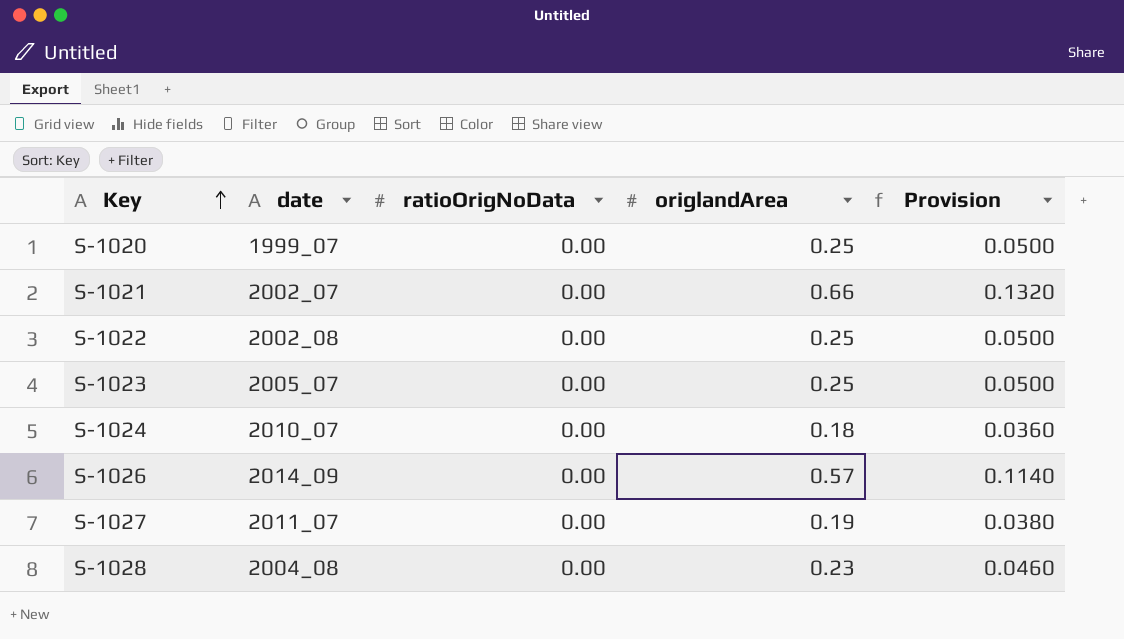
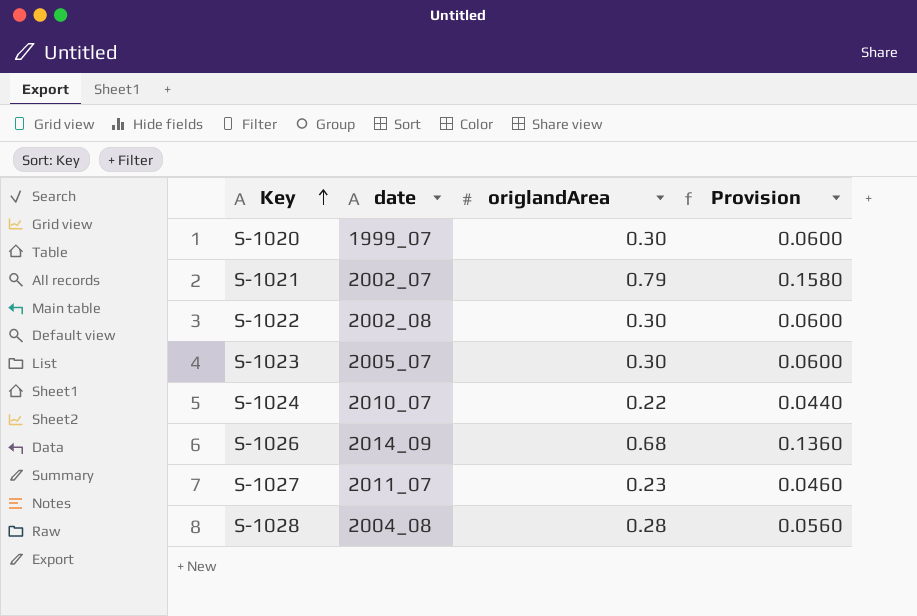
column ratioOrigNoData | position: 3 -> none
S-1020 | origlandArea: 0.25 -> 0.30
S-1020 | Provision: 0.0500 -> 0.0600
S-1021 | origlandArea: 0.66 -> 0.79
S-1021 | Provision: 0.1320 -> 0.1580
S-1022 | origlandArea: 0.25 -> 0.30
S-1022 | Provision: 0.0500 -> 0.0600
S-1023 | origlandArea: 0.25 -> 0.30
S-1023 | Provision: 0.0500 -> 0.0600
S-1024 | origlandArea: 0.18 -> 0.22
S-1024 | Provision: 0.0360 -> 0.0440
S-1026 | origlandArea: 0.57 -> 0.68
S-1026 | Provision: 0.1140 -> 0.1360
S-1027 | origlandArea: 0.19 -> 0.23
S-1027 | Provision: 0.0380 -> 0.0460
S-1028 | origlandArea: 0.23 -> 0.28
S-1028 | Provision: 0.0460 -> 0.0560

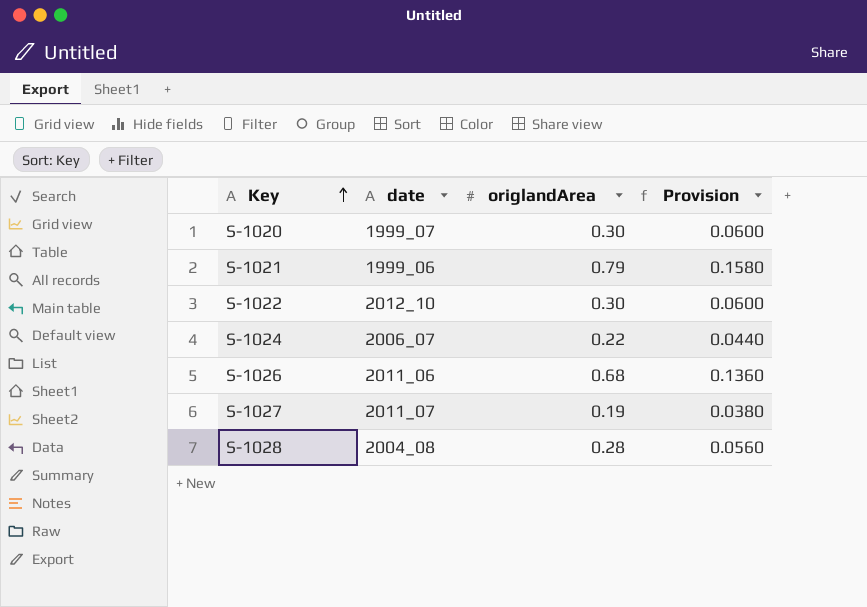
row S-1023: 2005_07 | 0.30 | 0.0600 -> none
S-1021 | date: 2002_07 -> 1999_06
S-1022 | date: 2002_08 -> 2012_10
S-1024 | date: 2010_07 -> 2006_07
S-1026 | date: 2014_09 -> 2011_06
S-1027 | origlandArea: 0.23 -> 0.19
S-1027 | Provision: 0.0460 -> 0.0380

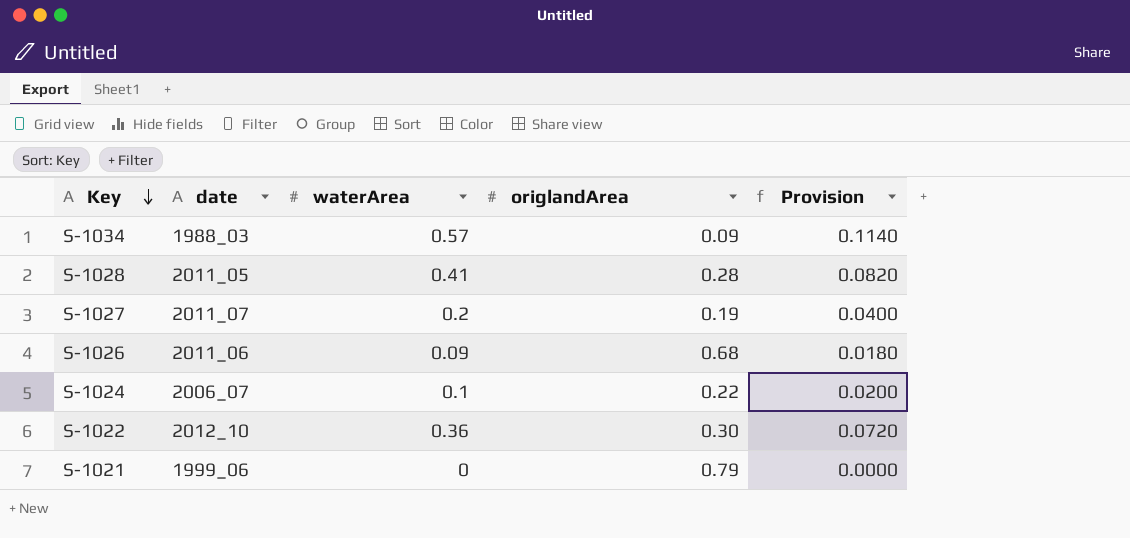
row order: Key ascending -> Key descending
column waterArea | position: none -> 3
column Provision | formula: [origlandArea] * 0.2 -> [waterArea] * 0.2
row S-1020: 1999_07 | 0.30 | 0.0600 -> none
row S-1034: none -> 1988_03 | 0.57 | 0.09 | 0.1140
S-1028 | date: 2004_08 -> 2011_05

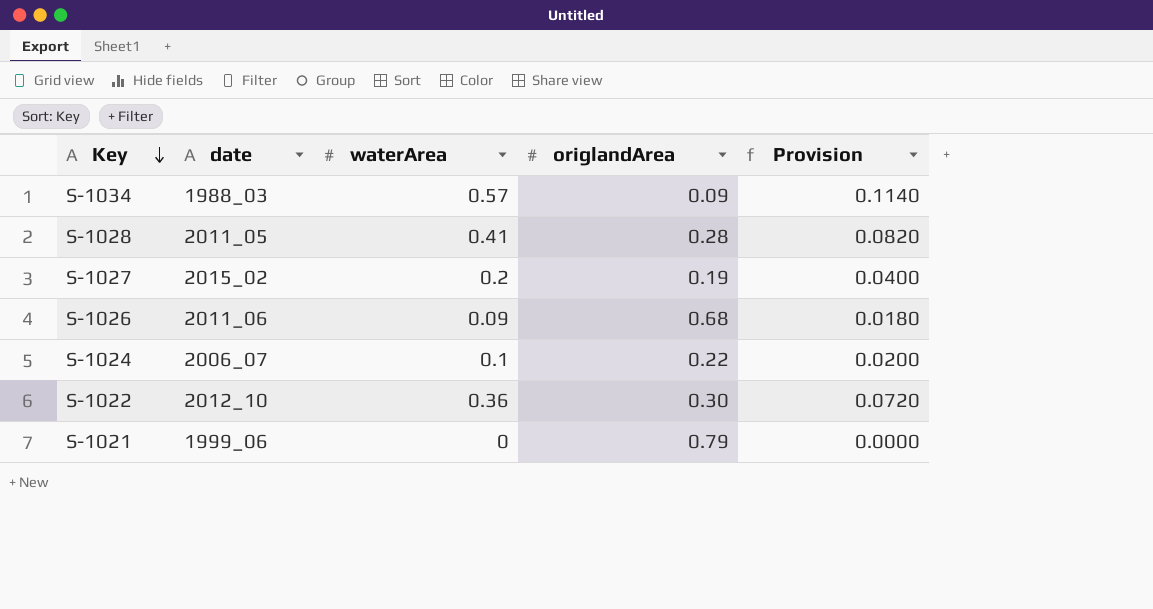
S-1027 | date: 2011_07 -> 2015_02

